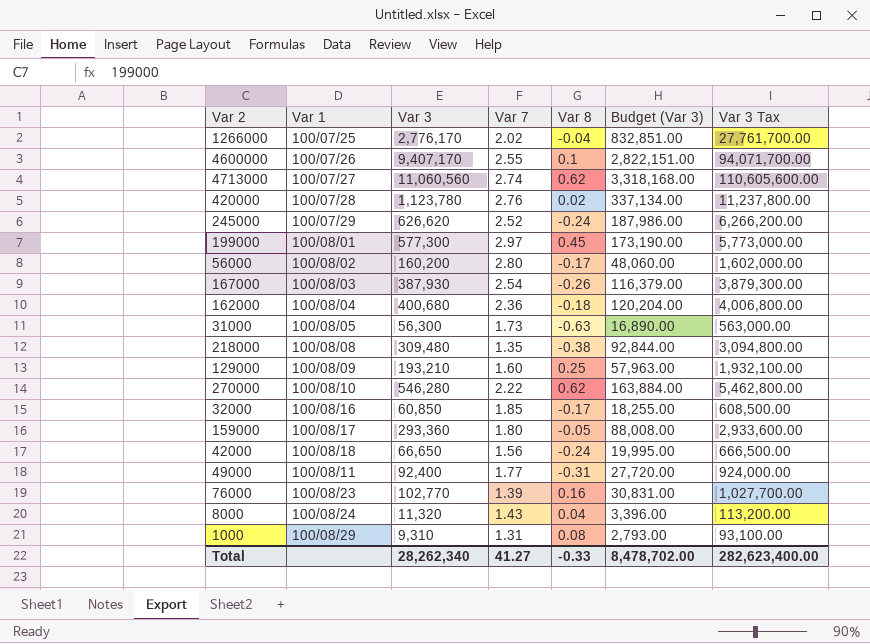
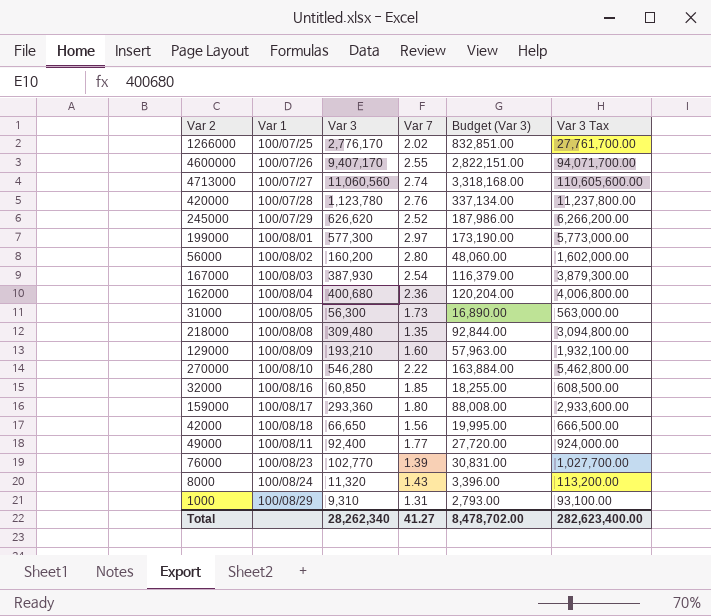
column Var 8 | position: 5 -> none

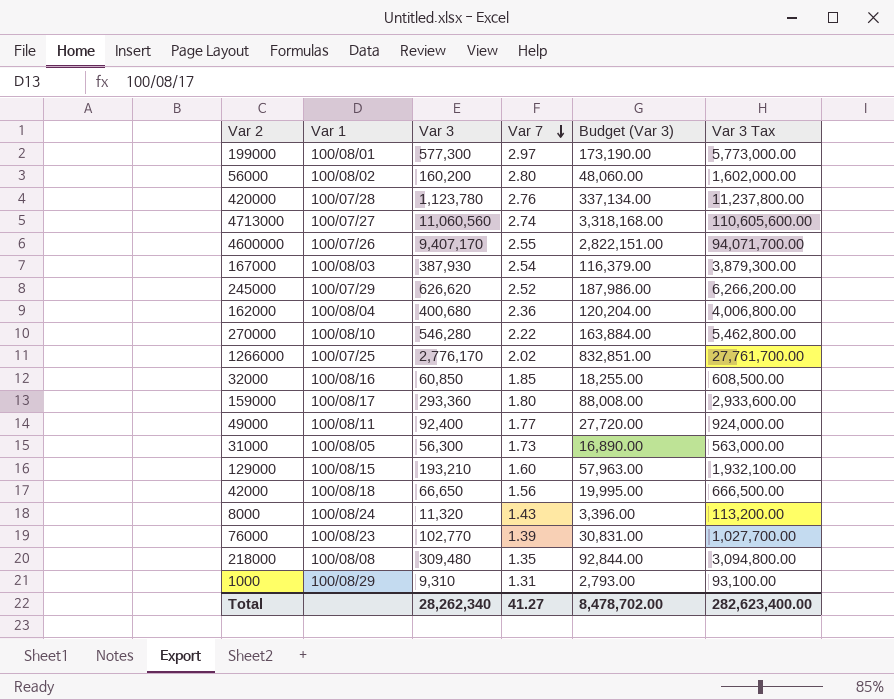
row order: none -> Var 7 descending
129000 | Var 1: 100/08/09 -> 100/08/15

